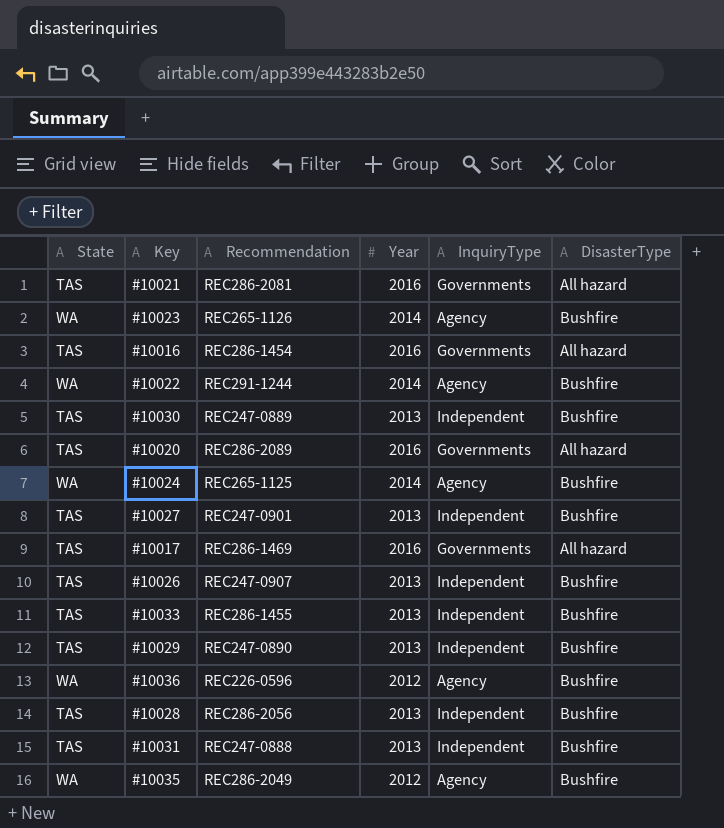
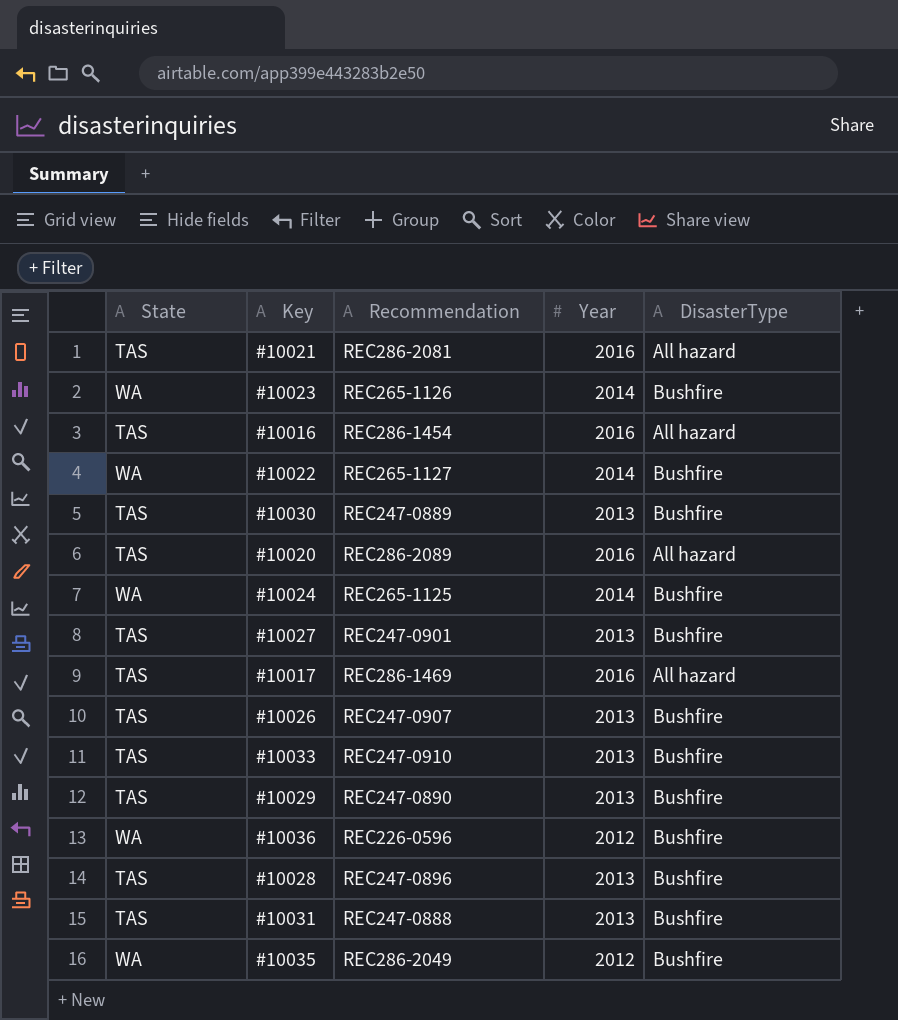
column InquiryType | position: 5 -> none
#10022 | Recommendation: REC291-1244 -> REC265-1127
#10033 | Recommendation: REC286-1455 -> REC247-0910
#10028 | Recommendation: REC286-2056 -> REC247-0896

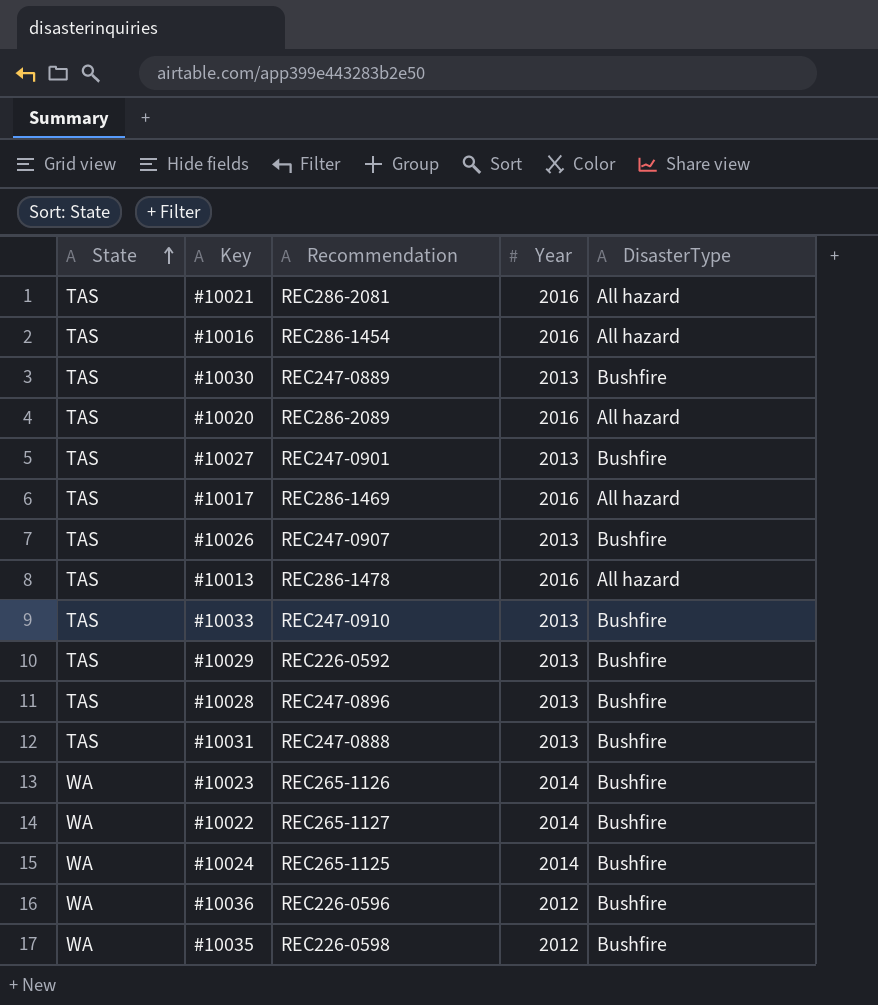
row order: none -> State ascending
row #10013: none -> TAS | REC286-1478 | 2016 | All hazard
#10029 | Recommendation: REC247-0890 -> REC226-0592
#10035 | Recommendation: REC286-2049 -> REC226-0598

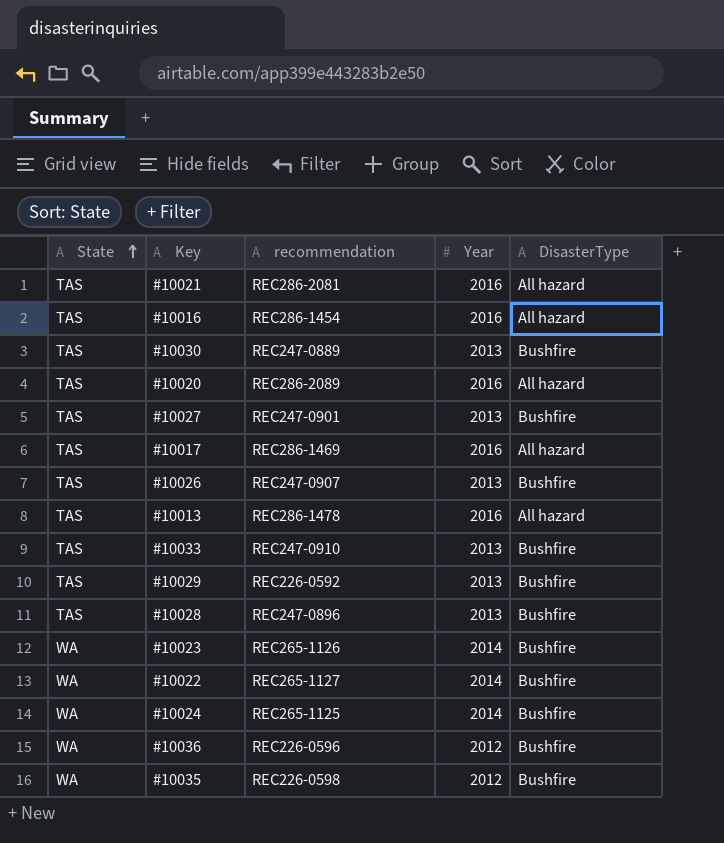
column name: Recommendation -> recommendation
row #10031: TAS | REC247-0888 | 2013 | Bushfire -> none

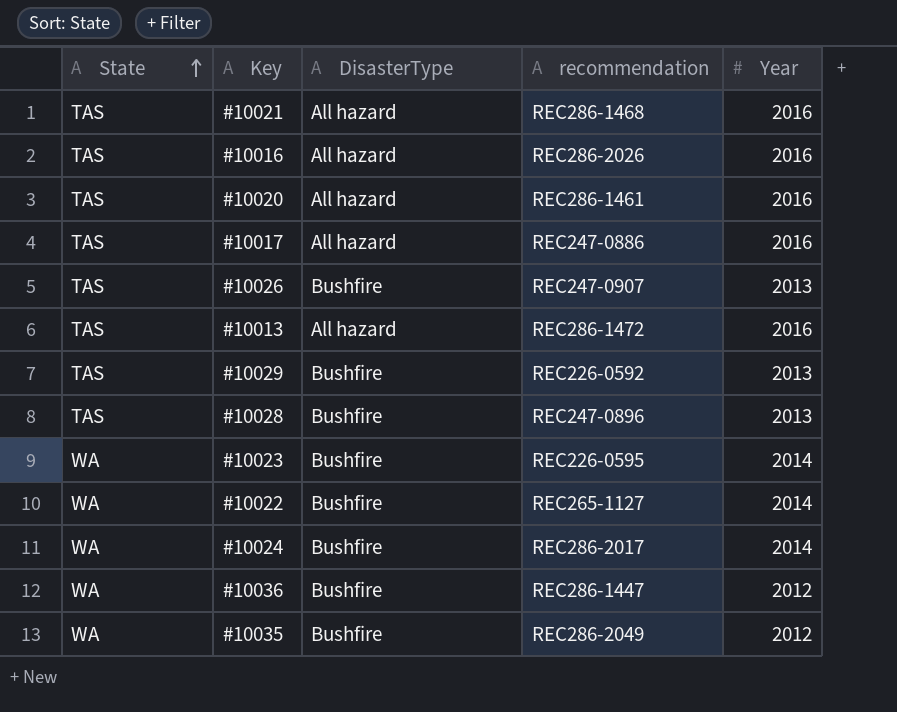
column DisasterType | position: 5 -> 3
row #10030: TAS | REC247-0889 | 2013 | Bushfire -> none
row #10027: TAS | REC247-0901 | 2013 | Bushfire -> none
row #10033: TAS | REC247-0910 | 2013 | Bushfire -> none
#10021 | recommendation: REC286-2081 -> REC286-1468
#10016 | recommendation: REC286-1454 -> REC286-2026
#10020 | recommendation: REC286-2089 -> REC286-1461
#10017 | recommendation: REC286-1469 -> REC247-0886
#10013 | recommendation: REC286-1478 -> REC286-1472
#10023 | recommendation: REC265-1126 -> REC226-0595
#10024 | recommendation: REC265-1125 -> REC286-2017
#10036 | recommendation: REC226-0596 -> REC286-1447
#10035 | recommendation: REC226-0598 -> REC286-2049

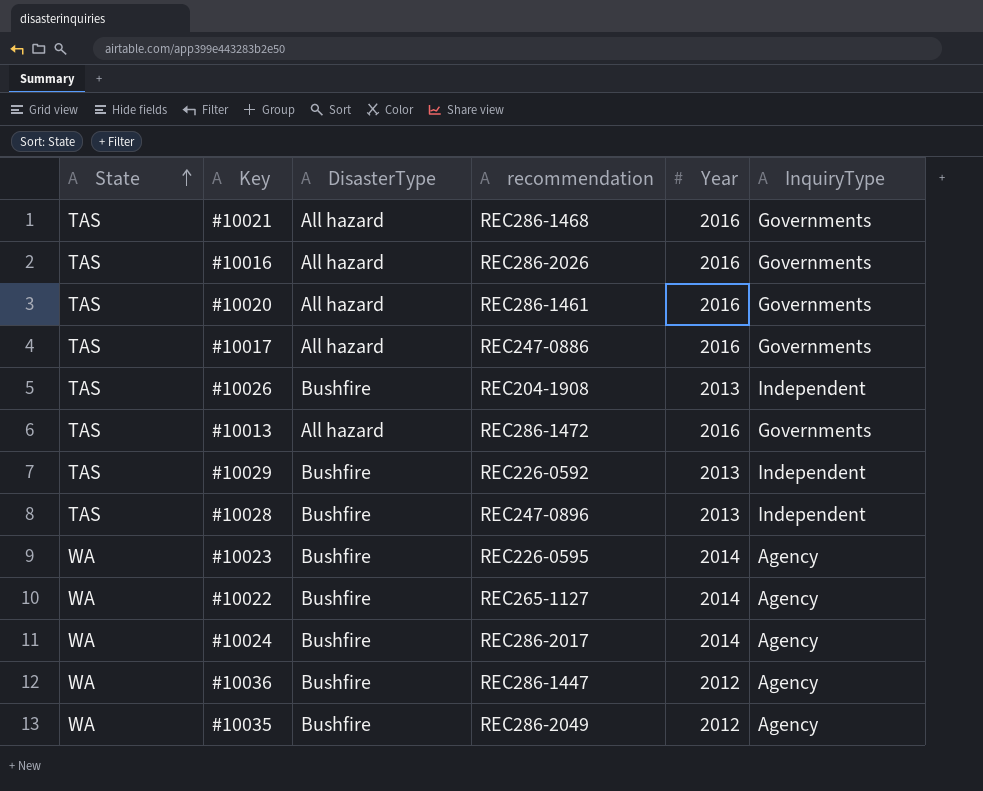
column InquiryType | position: none -> 6
#10026 | recommendation: REC247-0907 -> REC204-1908

